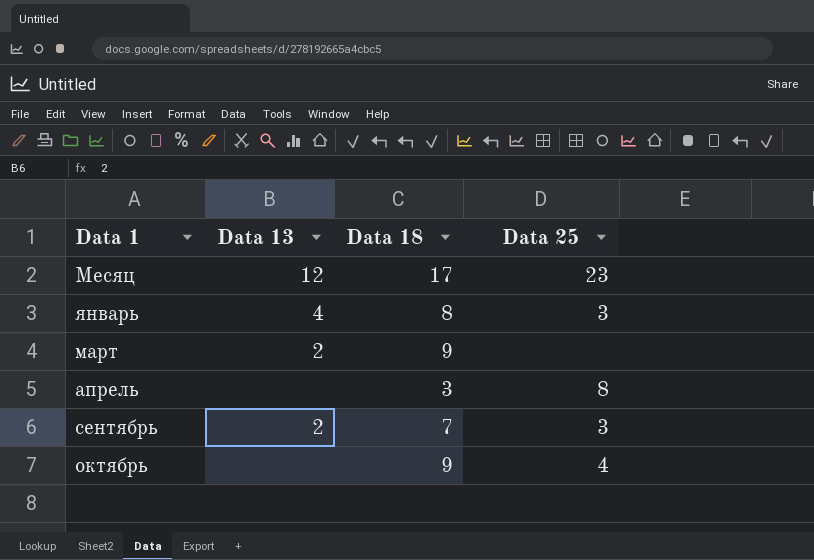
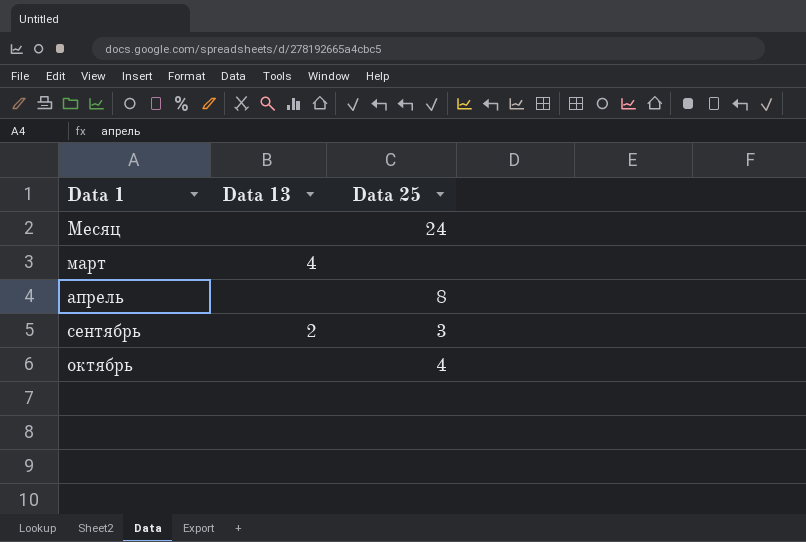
column Data 18 | position: 3 -> none
row январь: 4 | 8 | 3 -> none
Месяц | Data 13: 12 -> none
Месяц | Data 25: 23 -> 24
март | Data 13: 2 -> 4

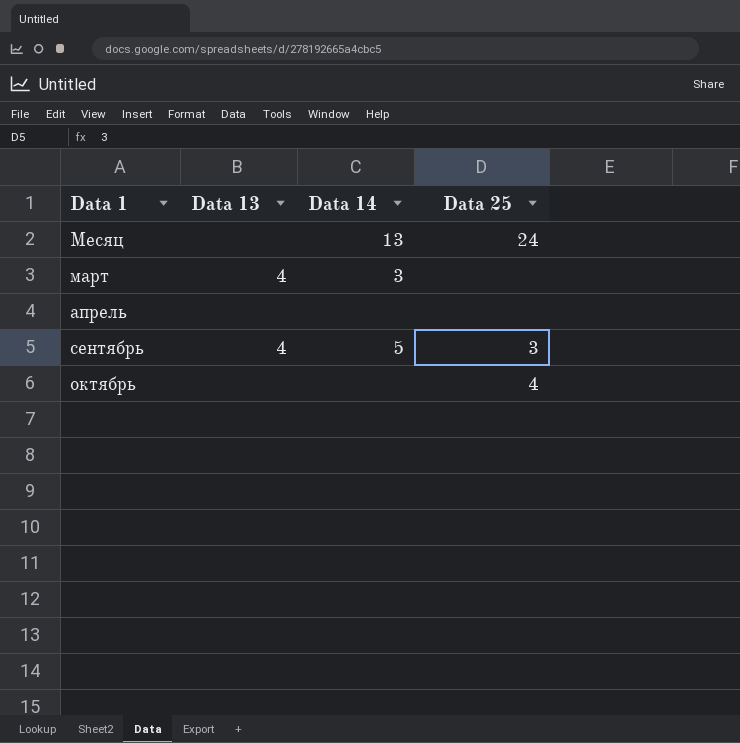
column Data 14 | position: none -> 3
апрель | Data 25: 8 -> none
сентябрь | Data 13: 2 -> 4

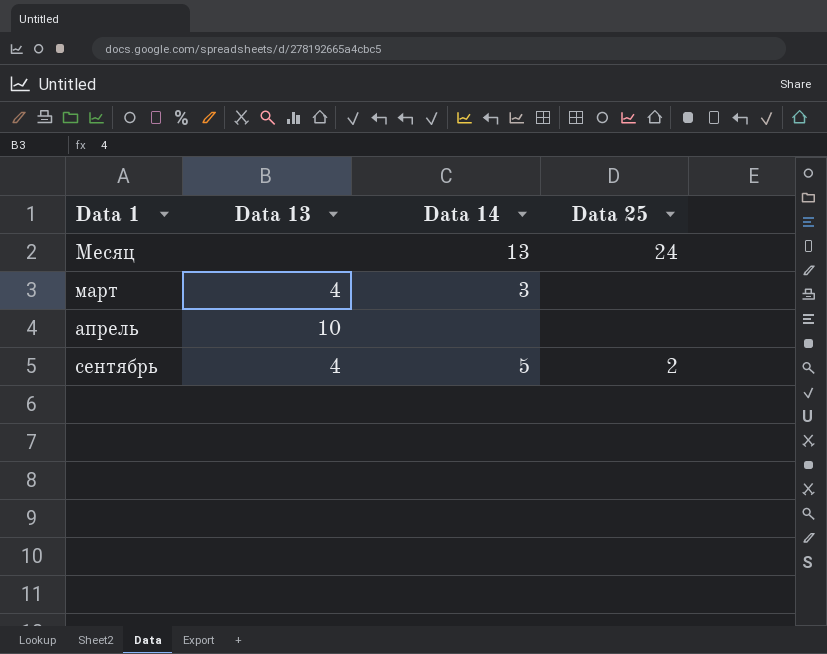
row октябрь: none | none | 4 -> none
апрель | Data 13: none -> 10
сентябрь | Data 25: 3 -> 2

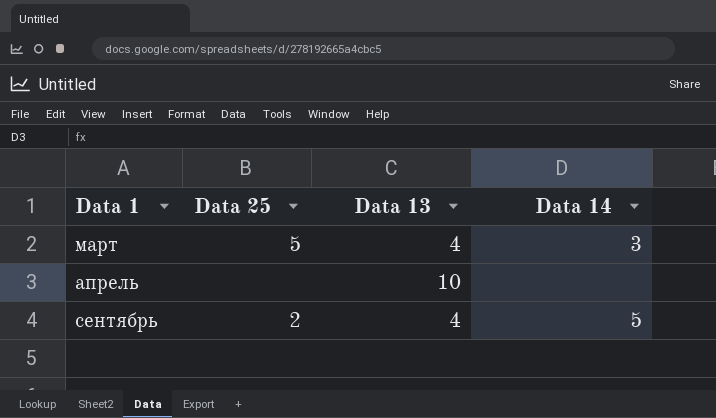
column Data 25 | position: 4 -> 2
row Месяц: none | 13 | 24 -> none
март | Data 25: none -> 5

